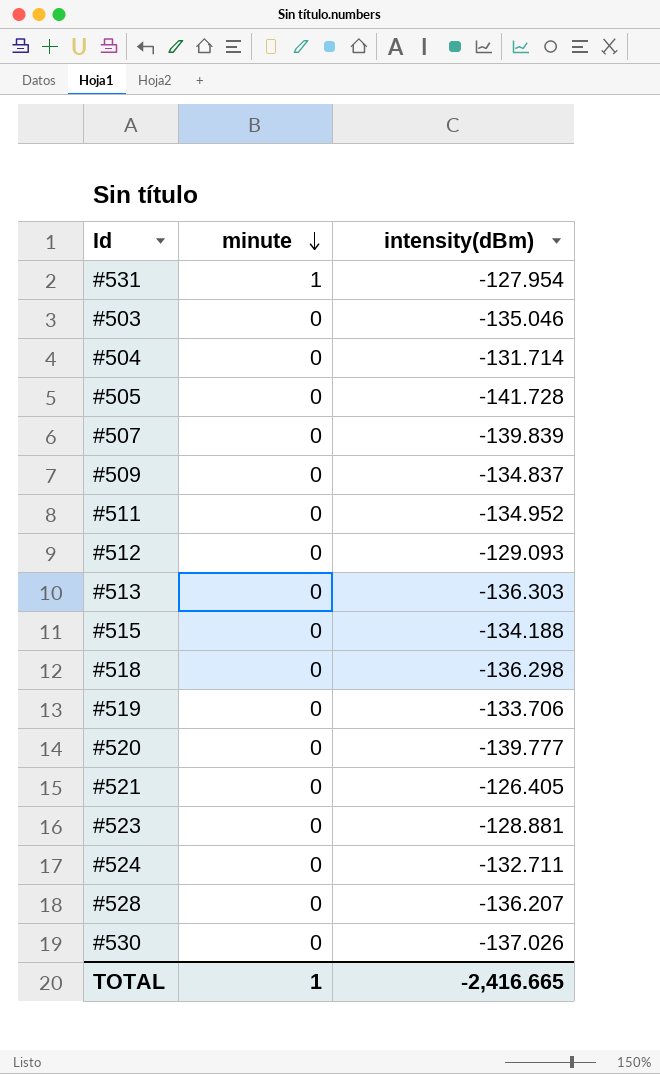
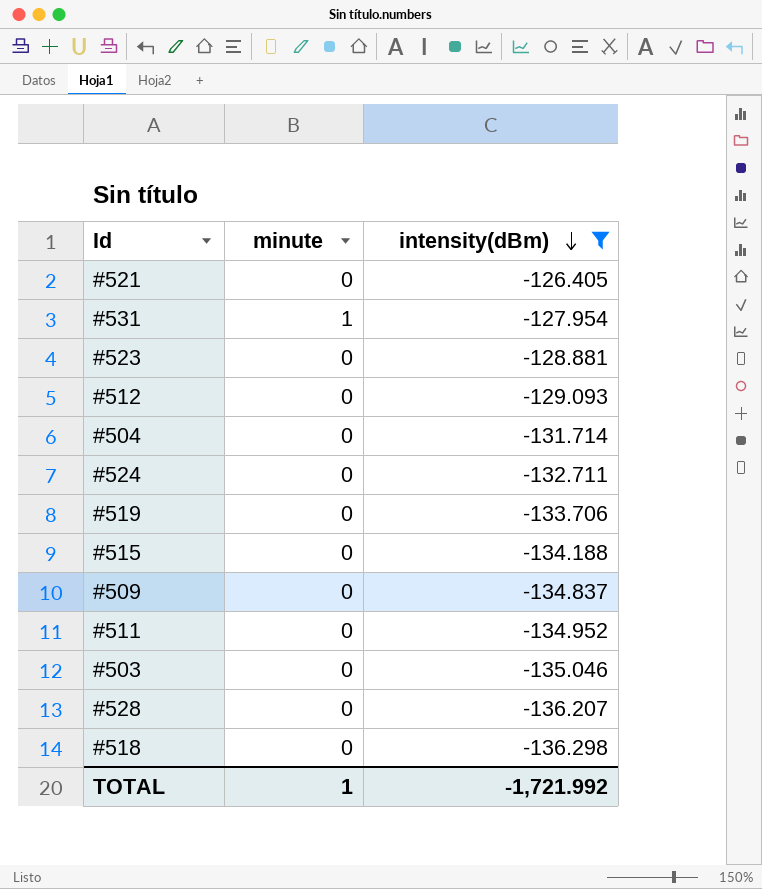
filter: none -> intensity(dBm) >= -136.298
row order: minute descending -> intensity(dBm) descending
TOTAL | intensity(dBm): -2,416.665 -> -1,721.992

